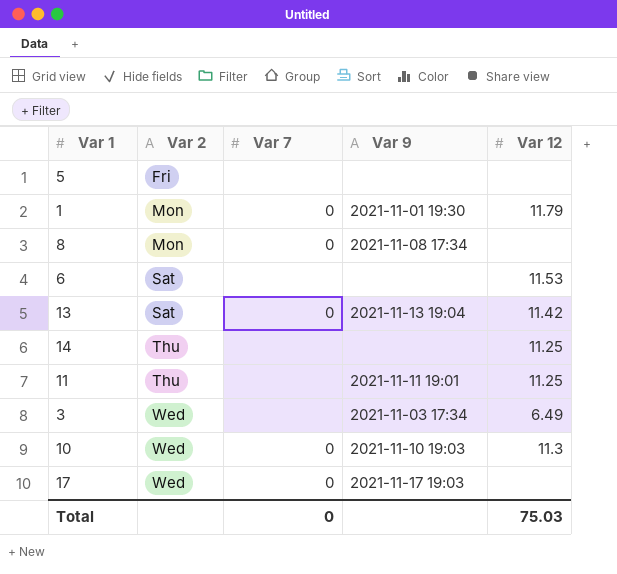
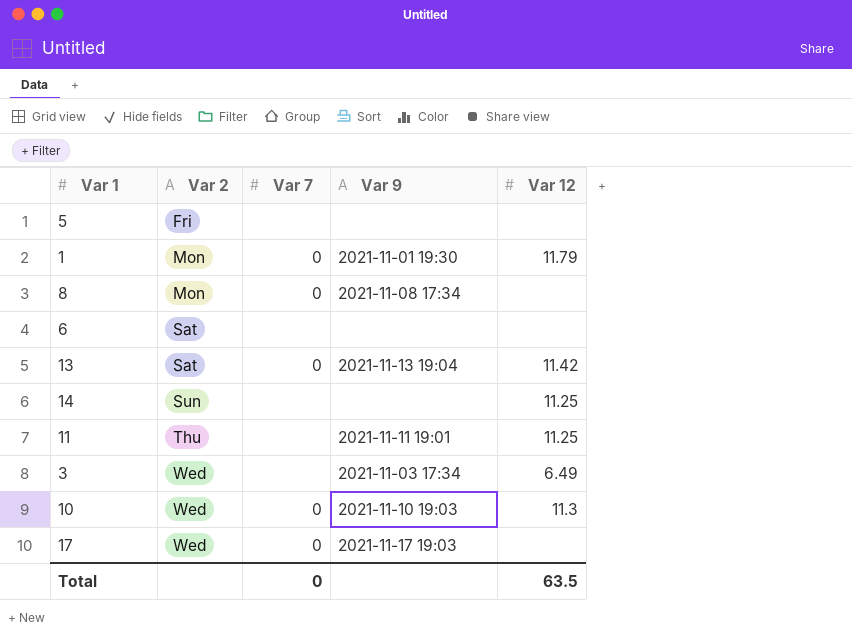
6 | Var 12: 11.53 -> none
14 | Var 2: Thu -> Sun
Total | Var 12: 75.03 -> 63.5

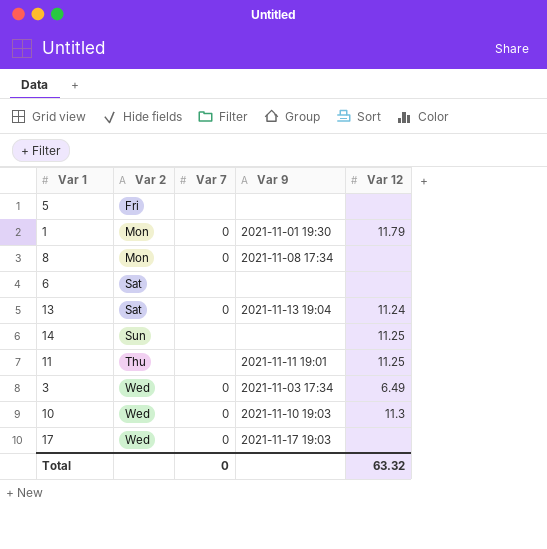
13 | Var 12: 11.42 -> 11.24
3 | Var 7: none -> 0
Total | Var 12: 63.5 -> 63.32

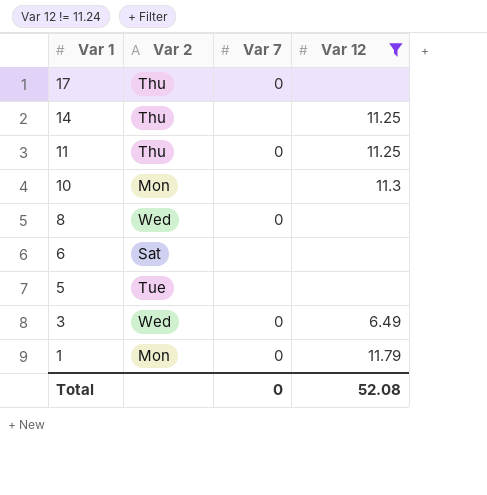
filter: none -> Var 12 != 11.24
row order: Var 2 ascending -> Var 1 descending
column Var 9 | position: 4 -> none
17 | Var 2: Wed -> Thu
14 | Var 2: Sun -> Thu
11 | Var 7: none -> 0
10 | Var 2: Wed -> Mon
10 | Var 7: 0 -> none
8 | Var 2: Mon -> Wed
5 | Var 2: Fri -> Tue
Total | Var 12: 63.32 -> 52.08

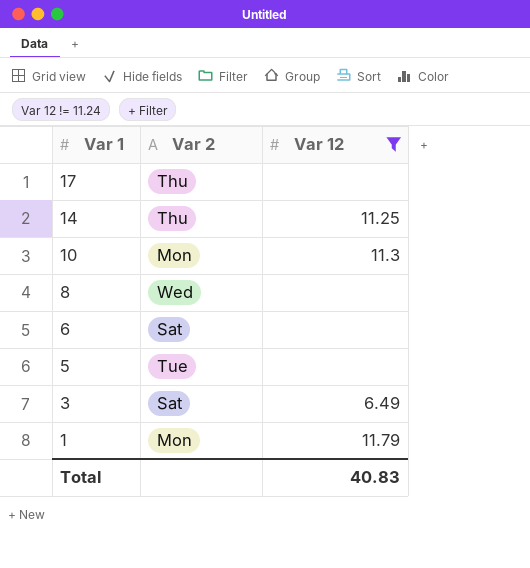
column Var 7 | position: 3 -> none
row 11: Thu | 0 | 11.25 -> none
3 | Var 2: Wed -> Sat
Total | Var 12: 52.08 -> 40.83

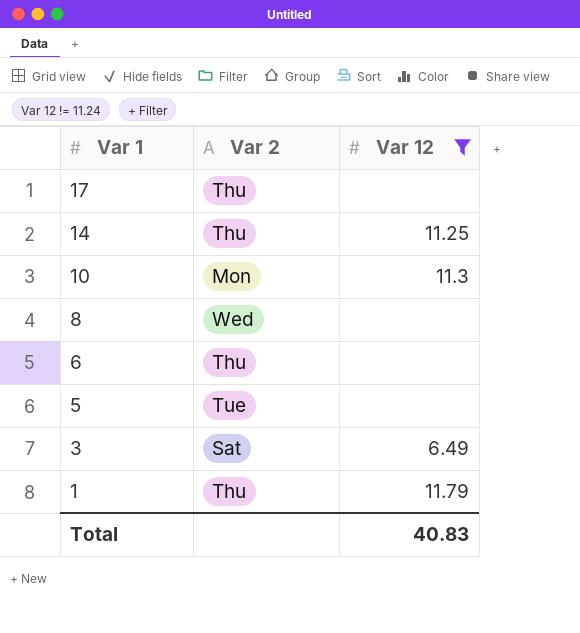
6 | Var 2: Sat -> Thu
1 | Var 2: Mon -> Thu

